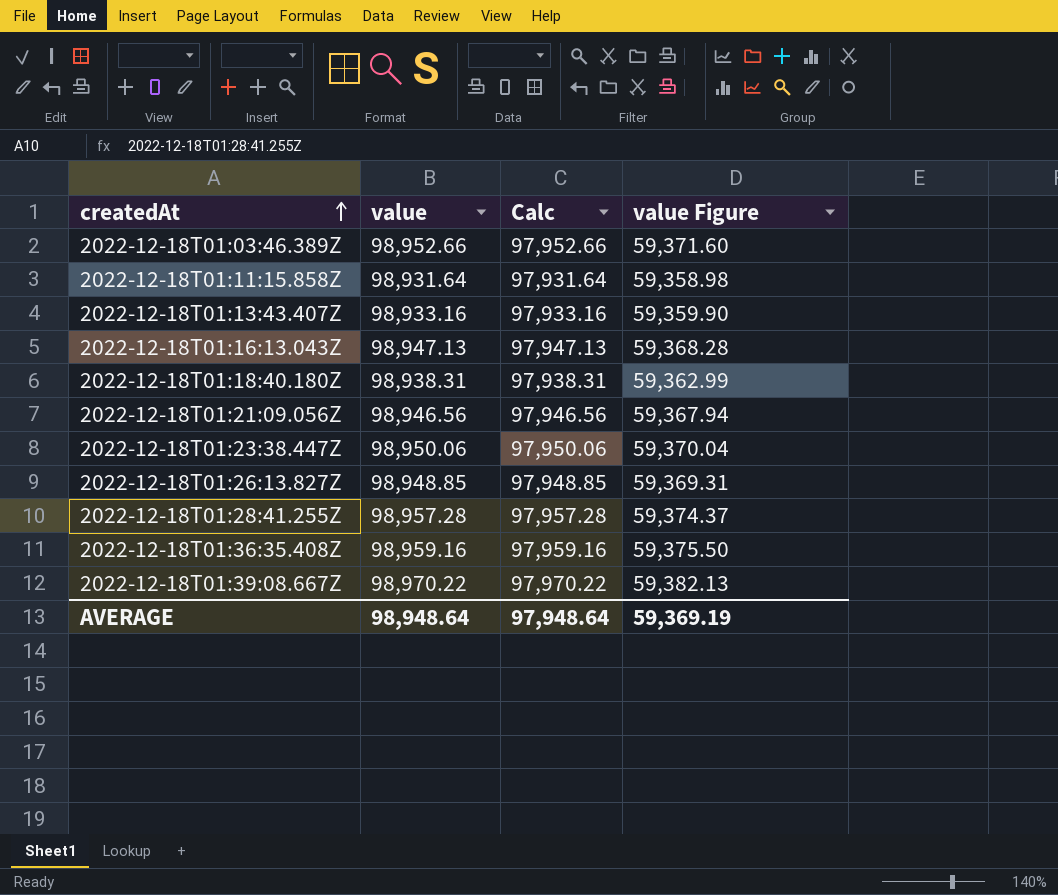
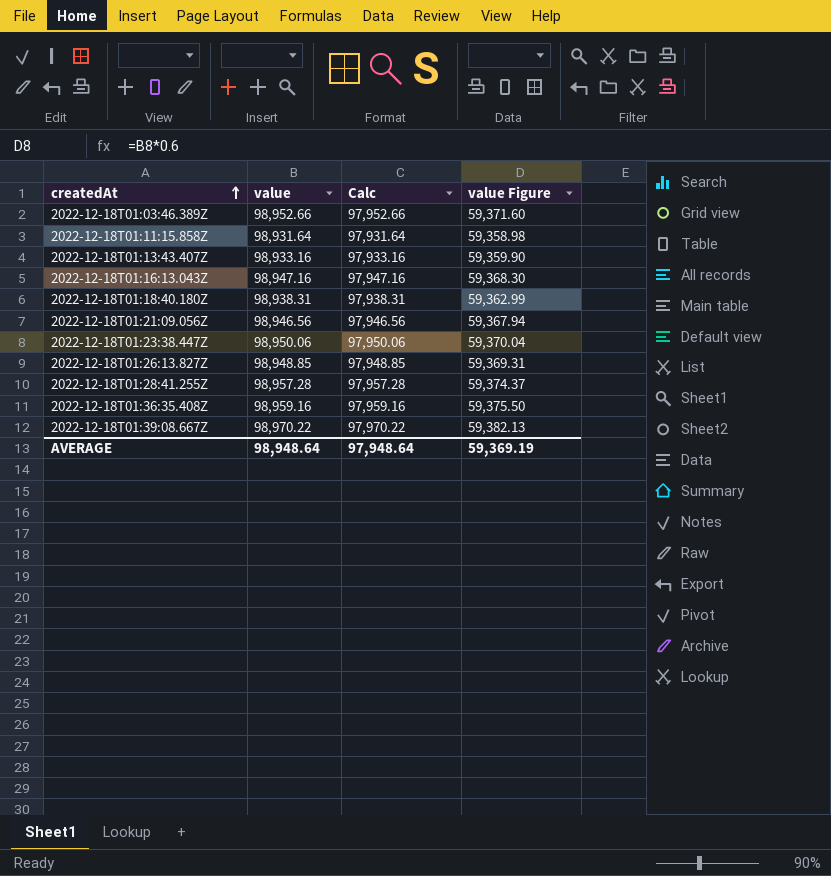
2022-12-18T01:16:13.043Z | value: 98,947.13 -> 98,947.16
2022-12-18T01:16:13.043Z | Calc: 97,947.13 -> 97,947.16
2022-12-18T01:16:13.043Z | value Figure: 59,368.28 -> 59,368.30

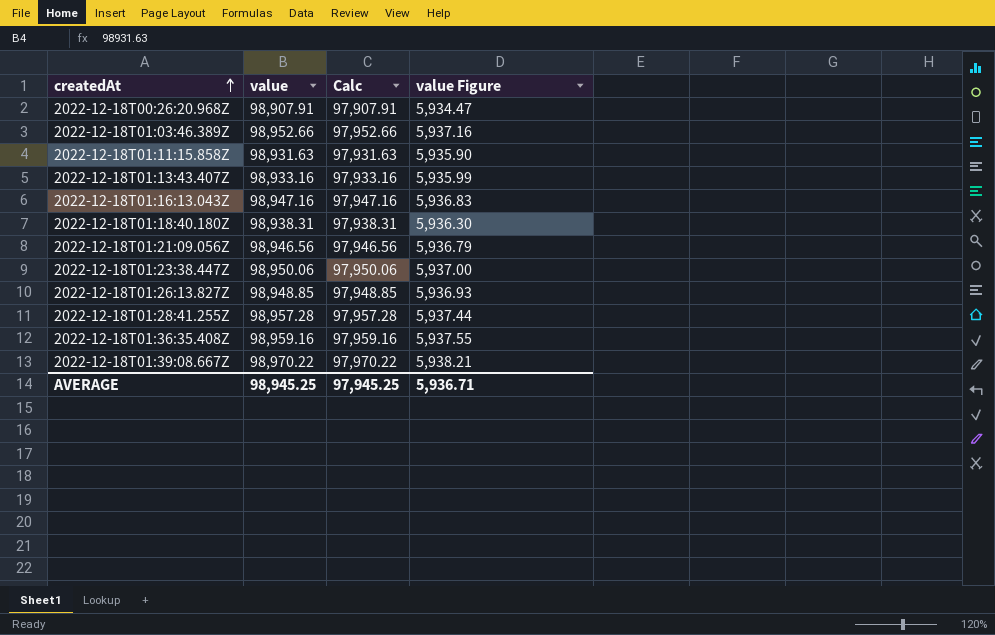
column value Figure | formula: [value] * 0.6 -> [value] * 0.06
row 2022-12-18T00:26:20.968Z: none -> 98,907.91 | 97,907.91 | 5,934.47
2022-12-18T01:11:15.858Z | value: 98,931.64 -> 98,931.63
2022-12-18T01:11:15.858Z | Calc: 97,931.64 -> 97,931.63
AVERAGE | value: 98,948.64 -> 98,945.25
AVERAGE | Calc: 97,948.64 -> 97,945.25
AVERAGE | value Figure: 59,369.19 -> 5,936.71

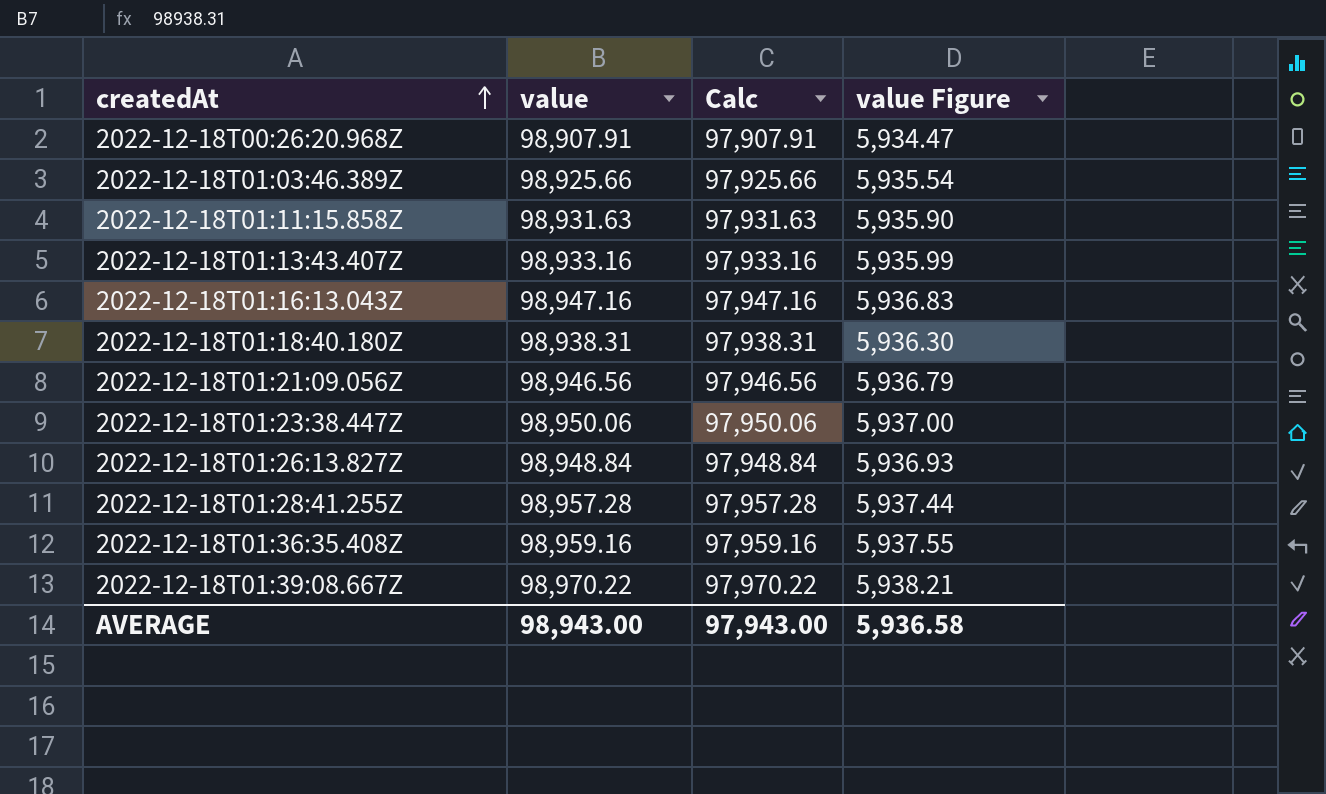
2022-12-18T01:03:46.389Z | value: 98,952.66 -> 98,925.66
2022-12-18T01:03:46.389Z | Calc: 97,952.66 -> 97,925.66
2022-12-18T01:03:46.389Z | value Figure: 5,937.16 -> 5,935.54
2022-12-18T01:26:13.827Z | value: 98,948.85 -> 98,948.84
2022-12-18T01:26:13.827Z | Calc: 97,948.85 -> 97,948.84
AVERAGE | value: 98,945.25 -> 98,943.00
AVERAGE | Calc: 97,945.25 -> 97,943.00
AVERAGE | value Figure: 5,936.71 -> 5,936.58

